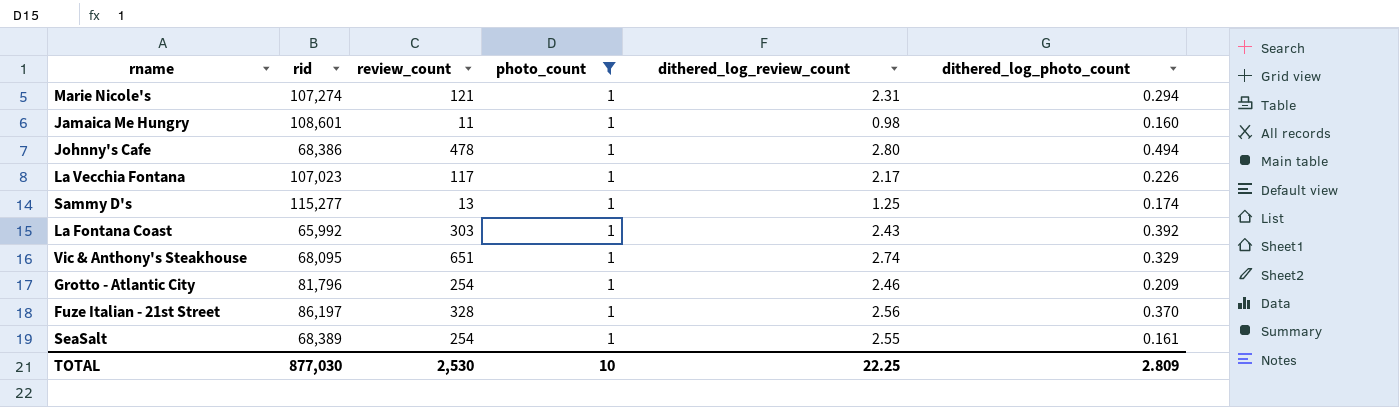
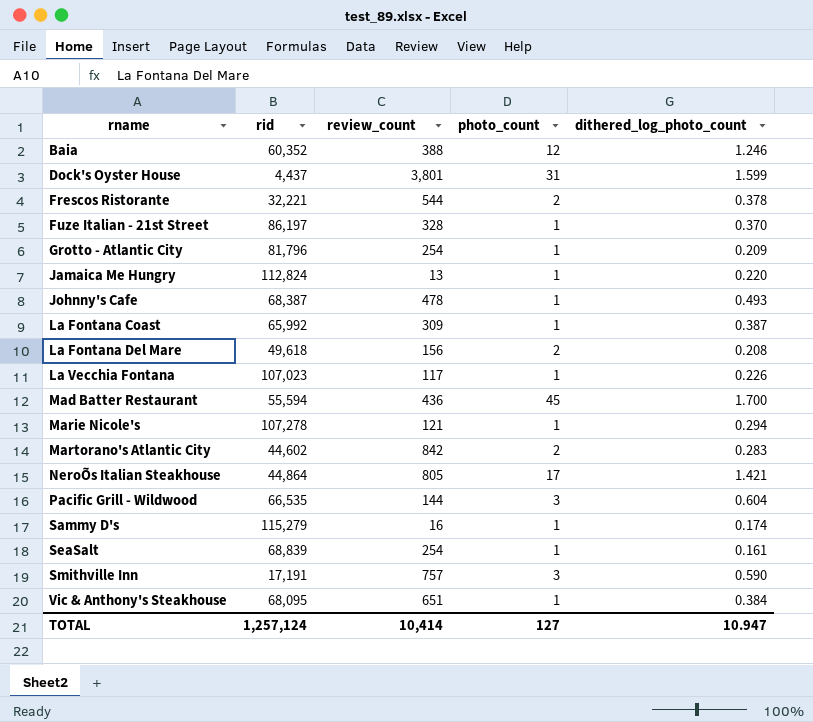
filter: photo_count = 1 -> none
row order: none -> rname ascending
column dithered_log_review_count | position: 5 -> none
Jamaica Me Hungry | rid: 108,601 -> 112,824
Jamaica Me Hungry | review_count: 11 -> 13
Jamaica Me Hungry | dithered_log_photo_count: 0.160 -> 0.220
Johnny's Cafe | rid: 68,386 -> 68,387
Johnny's Cafe | dithered_log_photo_count: 0.494 -> 0.493
La Fontana Coast | review_count: 303 -> 309
La Fontana Coast | dithered_log_photo_count: 0.392 -> 0.387
Marie Nicole's | rid: 107,274 -> 107,278
Sammy D's | rid: 115,277 -> 115,279
Sammy D's | review_count: 13 -> 16
SeaSalt | rid: 68,389 -> 68,839
Vic & Anthony's Steakhouse | dithered_log_photo_count: 0.329 -> 0.384
TOTAL | rid: 877,030 -> 1,257,124
TOTAL | review_count: 2,530 -> 10,414
TOTAL | photo_count: 10 -> 127
TOTAL | dithered_log_photo_count: 2.809 -> 10.947

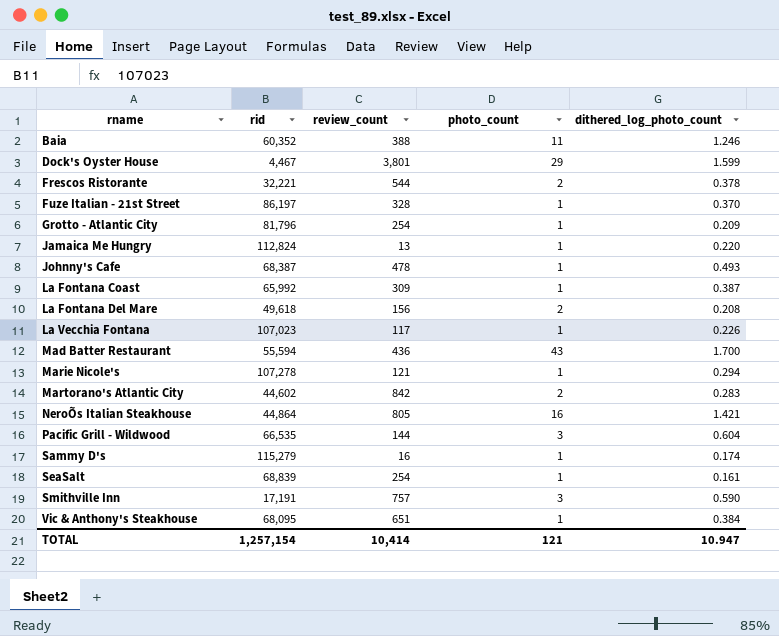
Baia | photo_count: 12 -> 11
Dock's Oyster House | rid: 4,437 -> 4,467
Dock's Oyster House | photo_count: 31 -> 29
Mad Batter Restaurant | photo_count: 45 -> 43
NeroÕs Italian Steakhouse | photo_count: 17 -> 16
TOTAL | rid: 1,257,124 -> 1,257,154
TOTAL | photo_count: 127 -> 121

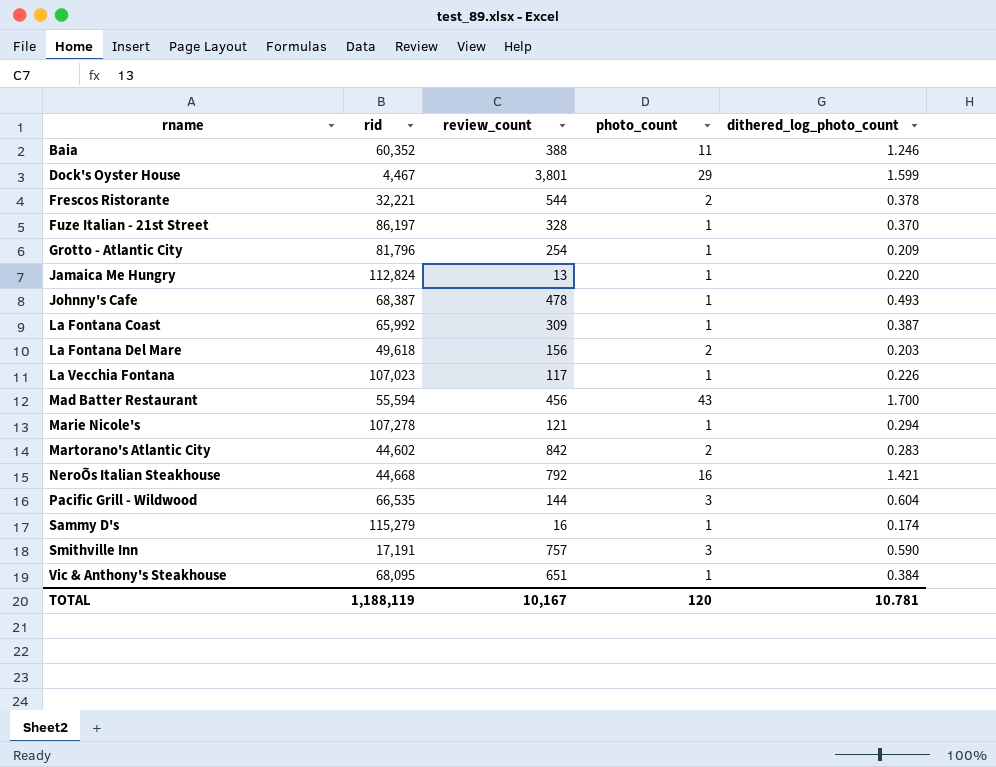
row SeaSalt: 68,839 | 254 | 1 | 0.161 -> none
La Fontana Del Mare | dithered_log_photo_count: 0.208 -> 0.203
Mad Batter Restaurant | review_count: 436 -> 456
NeroÕs Italian Steakhouse | rid: 44,864 -> 44,668
NeroÕs Italian Steakhouse | review_count: 805 -> 792
TOTAL | rid: 1,257,154 -> 1,188,119
TOTAL | review_count: 10,414 -> 10,167
TOTAL | photo_count: 121 -> 120
TOTAL | dithered_log_photo_count: 10.947 -> 10.781

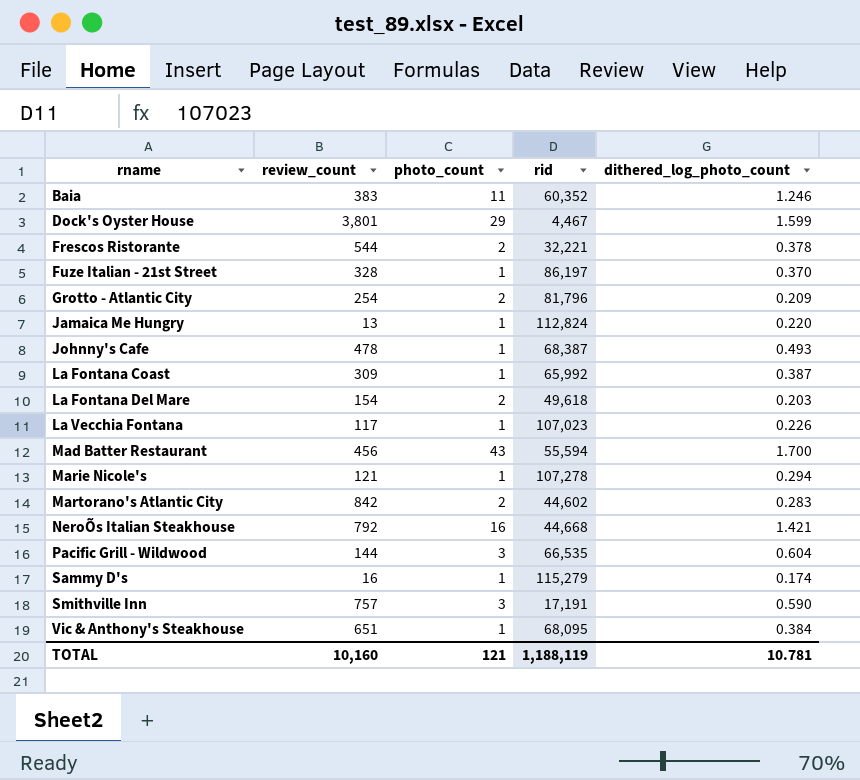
column rid | position: 2 -> 4
Baia | review_count: 388 -> 383
Grotto - Atlantic City | photo_count: 1 -> 2
La Fontana Del Mare | review_count: 156 -> 154
TOTAL | review_count: 10,167 -> 10,160
TOTAL | photo_count: 120 -> 121

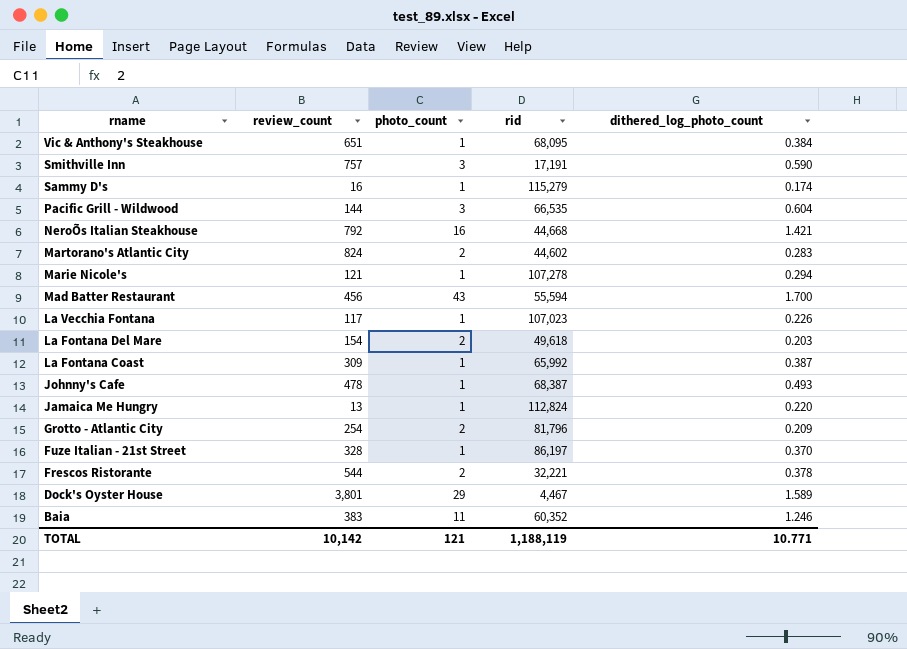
row order: rname ascending -> rname descending
Martorano's Atlantic City | review_count: 842 -> 824
Dock's Oyster House | dithered_log_photo_count: 1.599 -> 1.589
TOTAL | review_count: 10,160 -> 10,142
TOTAL | dithered_log_photo_count: 10.781 -> 10.771

